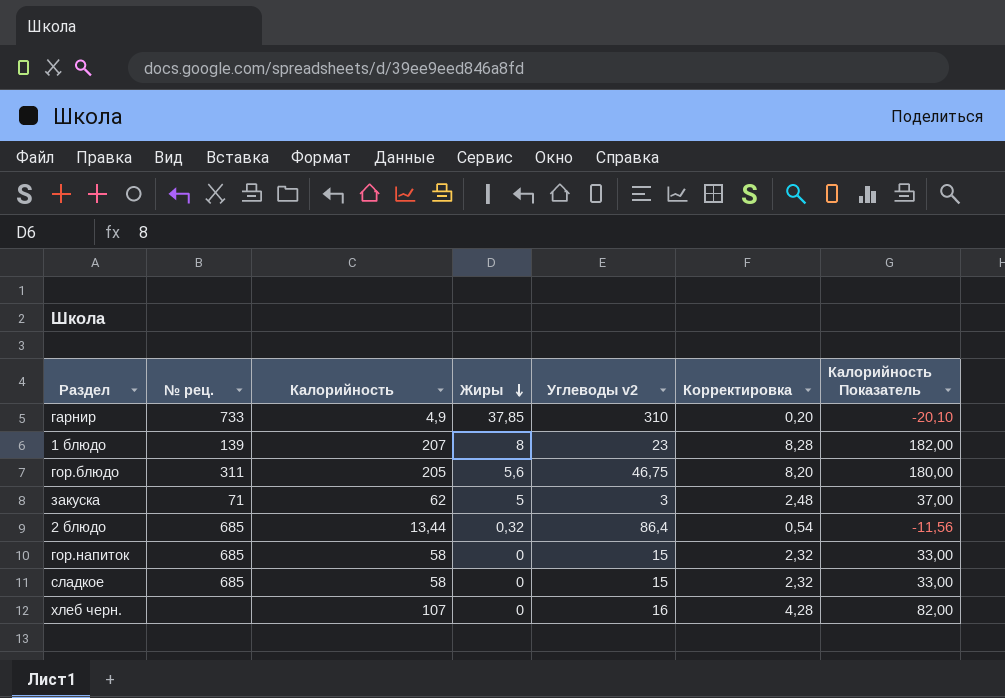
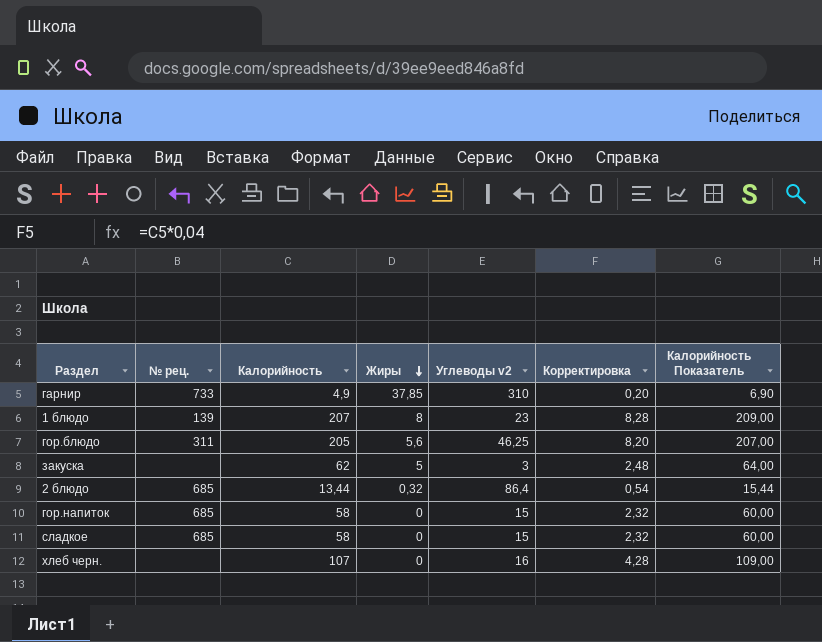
column Калорийность Показатель | formula: [Калорийность] - 25 -> [Калорийность] + 2
гор.блюдо | Углеводы v2: 46,75 -> 46,25
закуска | № рец.: 71 -> none

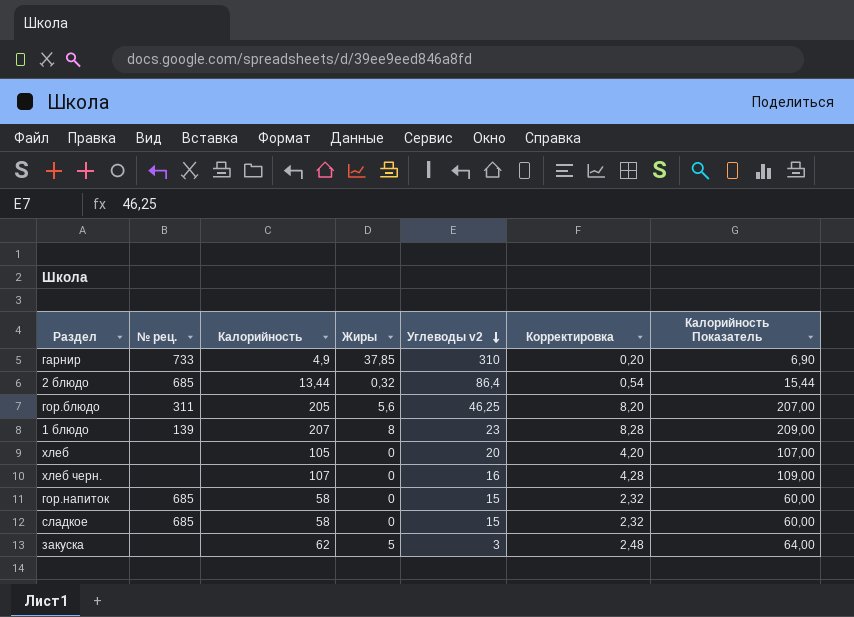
row order: Жиры descending -> Углеводы v2 descending
row хлеб: none -> none | 105 | 0 | 20 | 4,20 | 107,00

